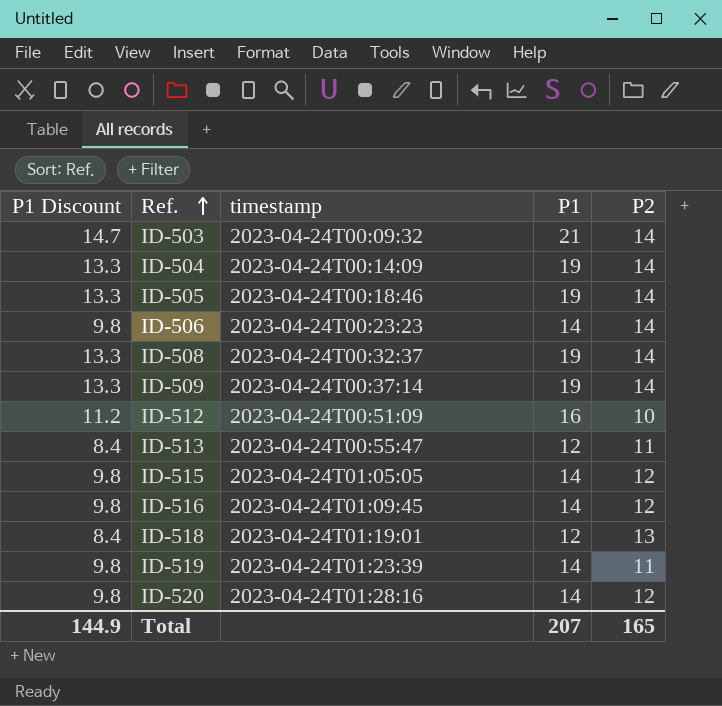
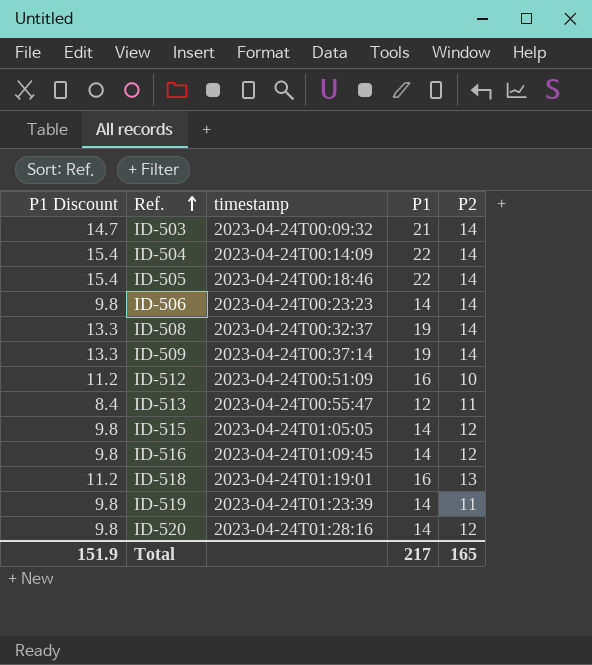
ID-504 | P1 Discount: 13.3 -> 15.4
ID-504 | P1: 19 -> 22
ID-505 | P1 Discount: 13.3 -> 15.4
ID-505 | P1: 19 -> 22
ID-518 | P1 Discount: 8.4 -> 11.2
ID-518 | P1: 12 -> 16
Total | P1 Discount: 144.9 -> 151.9
Total | P1: 207 -> 217

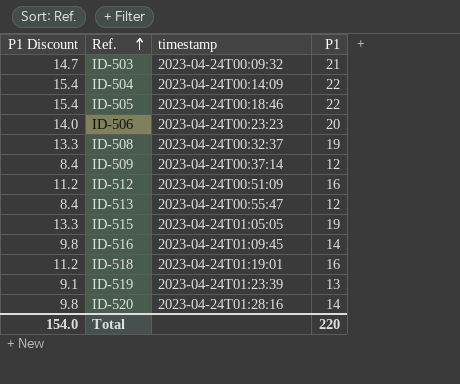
column P2 | position: 5 -> none
ID-506 | P1 Discount: 9.8 -> 14.0
ID-506 | P1: 14 -> 20
ID-509 | P1 Discount: 13.3 -> 8.4
ID-509 | P1: 19 -> 12
ID-515 | P1 Discount: 9.8 -> 13.3
ID-515 | P1: 14 -> 19
ID-519 | P1 Discount: 9.8 -> 9.1
ID-519 | P1: 14 -> 13
Total | P1 Discount: 151.9 -> 154.0
Total | P1: 217 -> 220

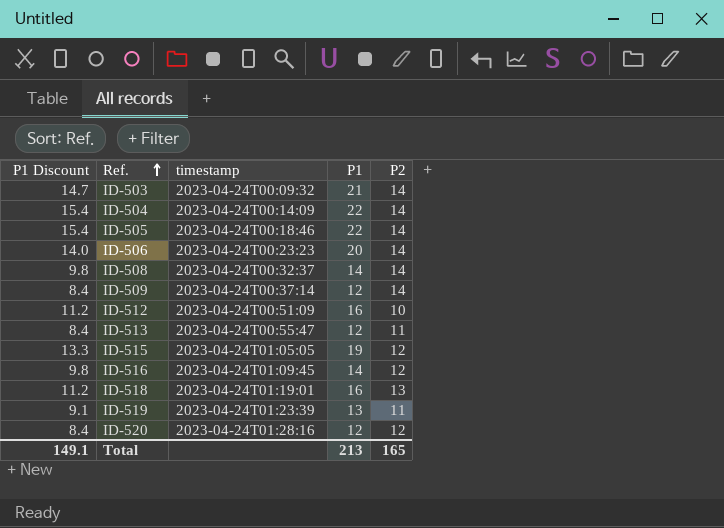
column P2 | position: none -> 5
ID-508 | P1 Discount: 13.3 -> 9.8
ID-508 | P1: 19 -> 14
ID-520 | P1 Discount: 9.8 -> 8.4
ID-520 | P1: 14 -> 12
Total | P1 Discount: 154.0 -> 149.1
Total | P1: 220 -> 213

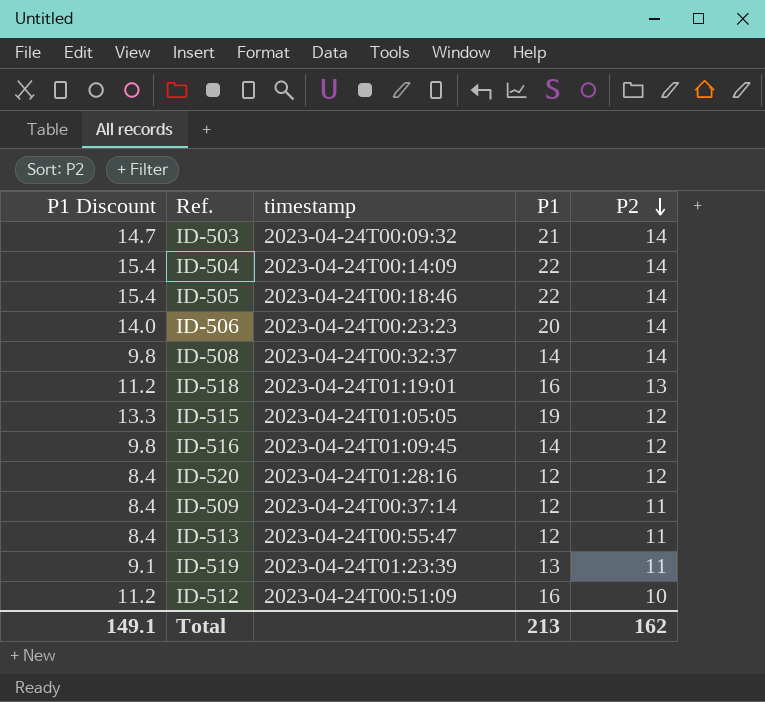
row order: Ref. ascending -> P2 descending
ID-509 | P2: 14 -> 11
Total | P2: 165 -> 162

